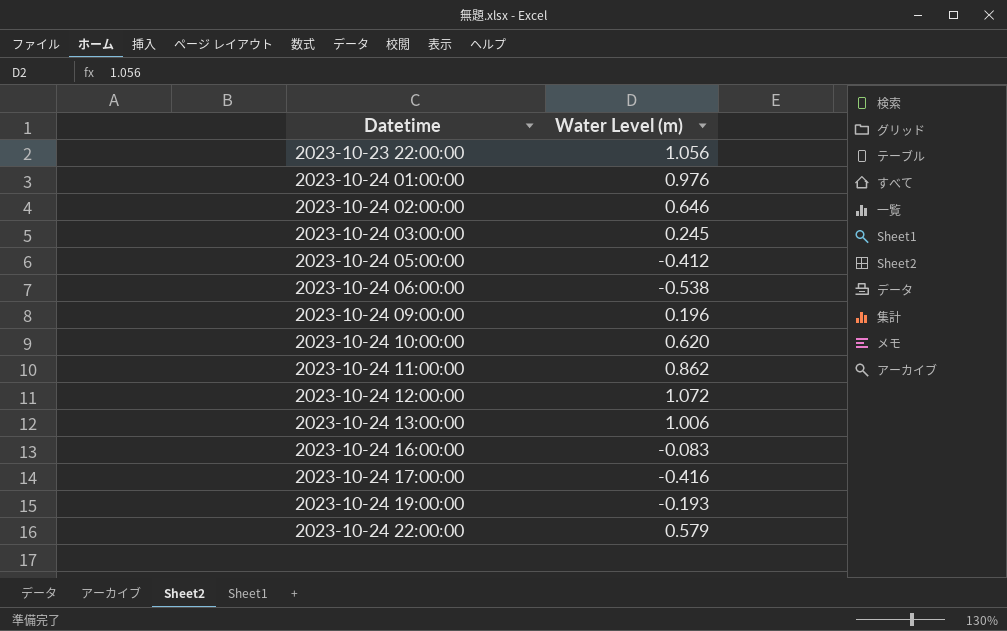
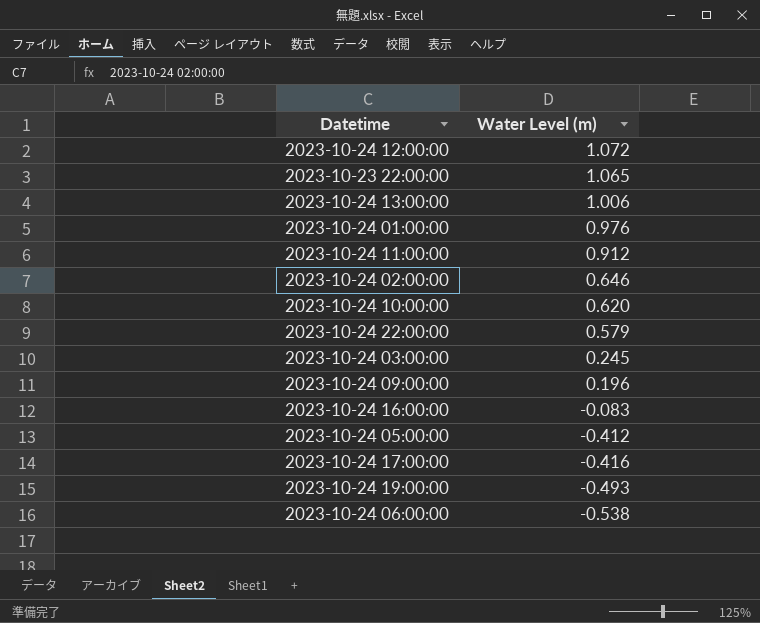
row order: Datetime ascending -> Water Level (m) descending
2023-10-23 22:00:00 | Water Level (m): 1.056 -> 1.065
2023-10-24 11:00:00 | Water Level (m): 0.862 -> 0.912
2023-10-24 19:00:00 | Water Level (m): -0.193 -> -0.493

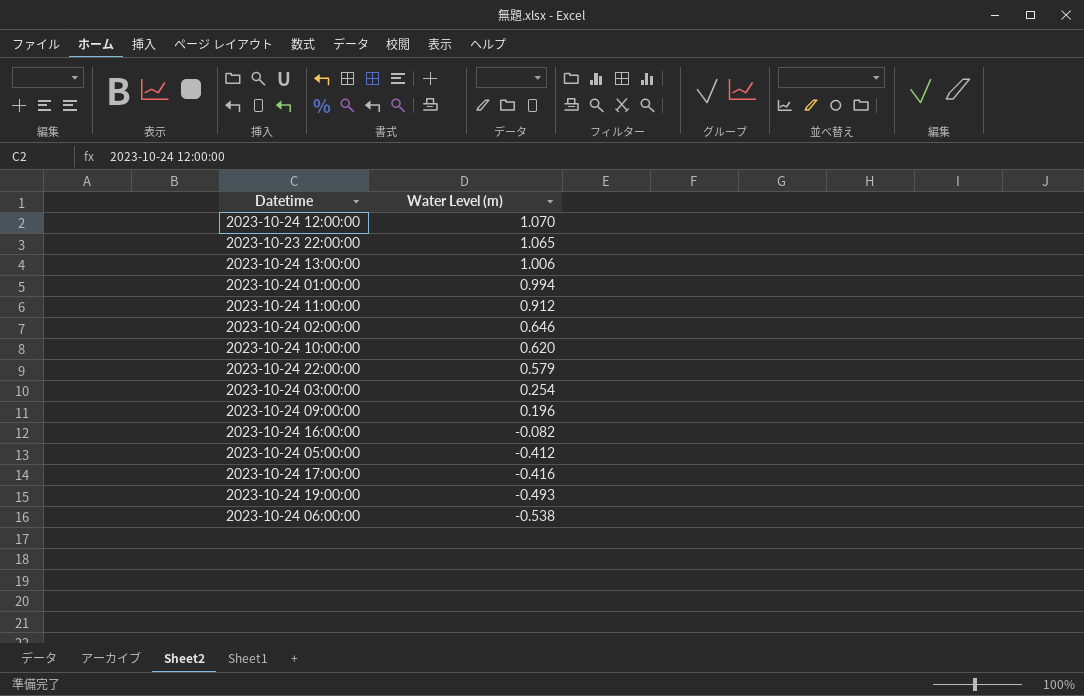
2023-10-24 12:00:00 | Water Level (m): 1.072 -> 1.070
2023-10-24 01:00:00 | Water Level (m): 0.976 -> 0.994
2023-10-24 03:00:00 | Water Level (m): 0.245 -> 0.254
2023-10-24 16:00:00 | Water Level (m): -0.083 -> -0.082

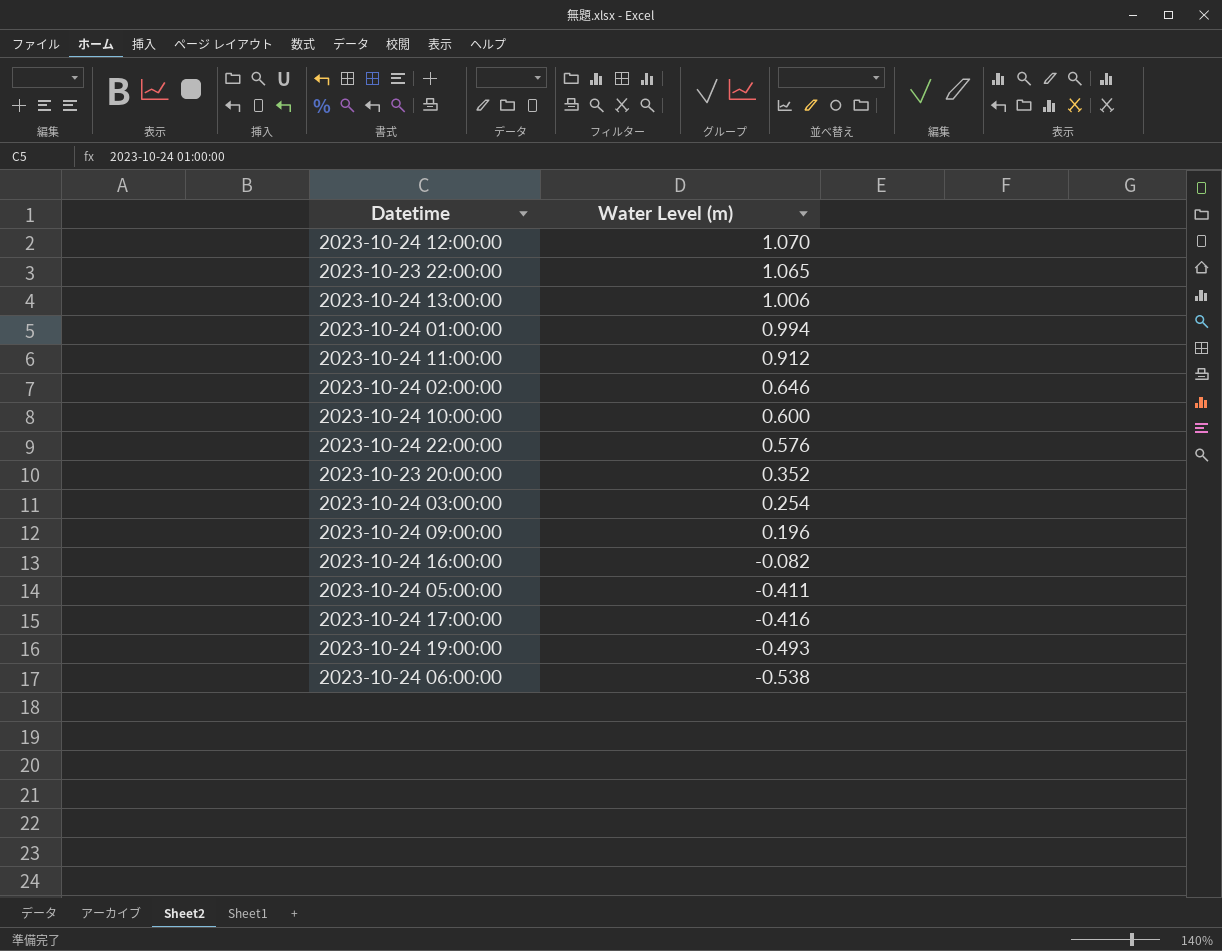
2023-10-24 10:00:00 | Water Level (m): 0.620 -> 0.600
2023-10-24 22:00:00 | Water Level (m): 0.579 -> 0.576
row 2023-10-23 20:00:00: none -> 0.352
2023-10-24 05:00:00 | Water Level (m): -0.412 -> -0.411

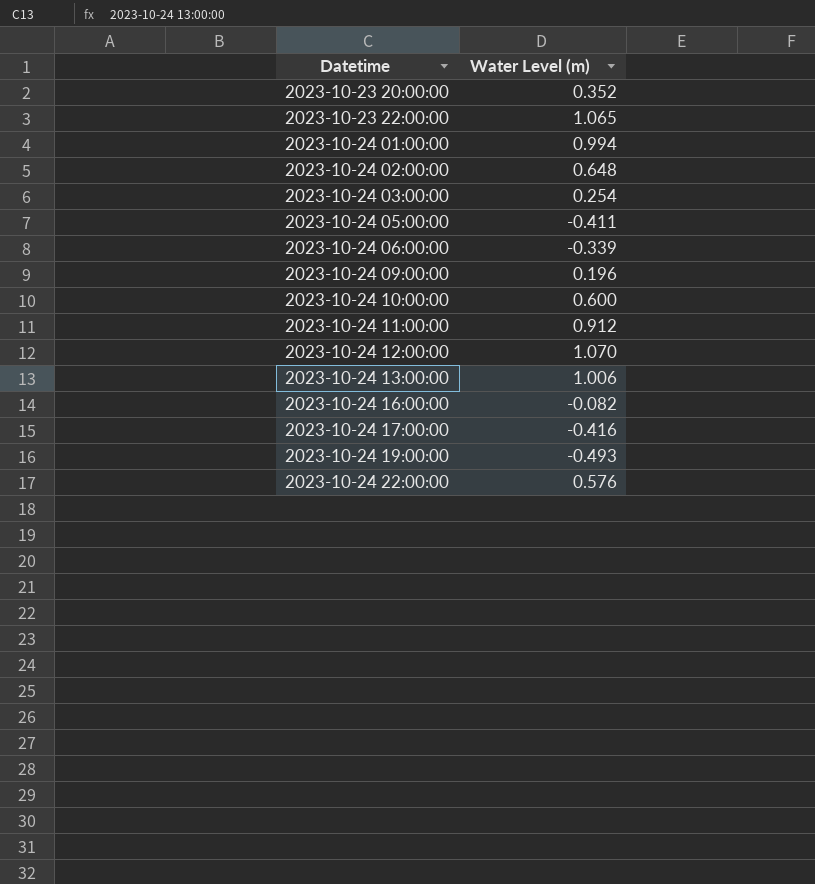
row order: Water Level (m) descending -> Datetime ascending
2023-10-24 02:00:00 | Water Level (m): 0.646 -> 0.648
2023-10-24 06:00:00 | Water Level (m): -0.538 -> -0.339

